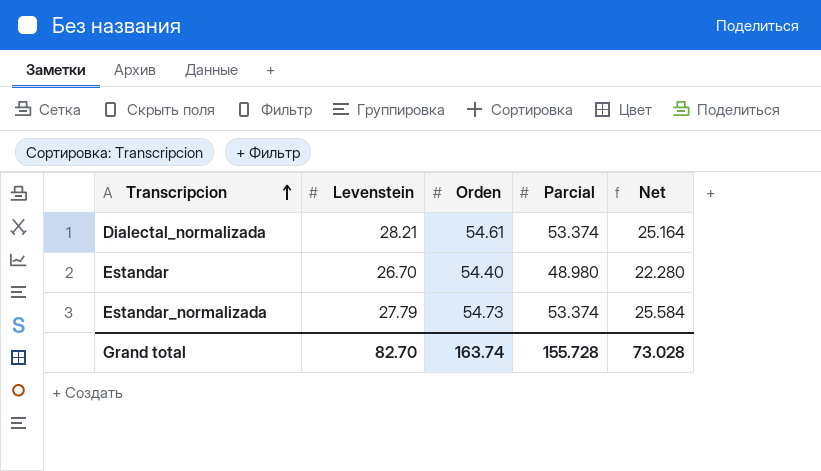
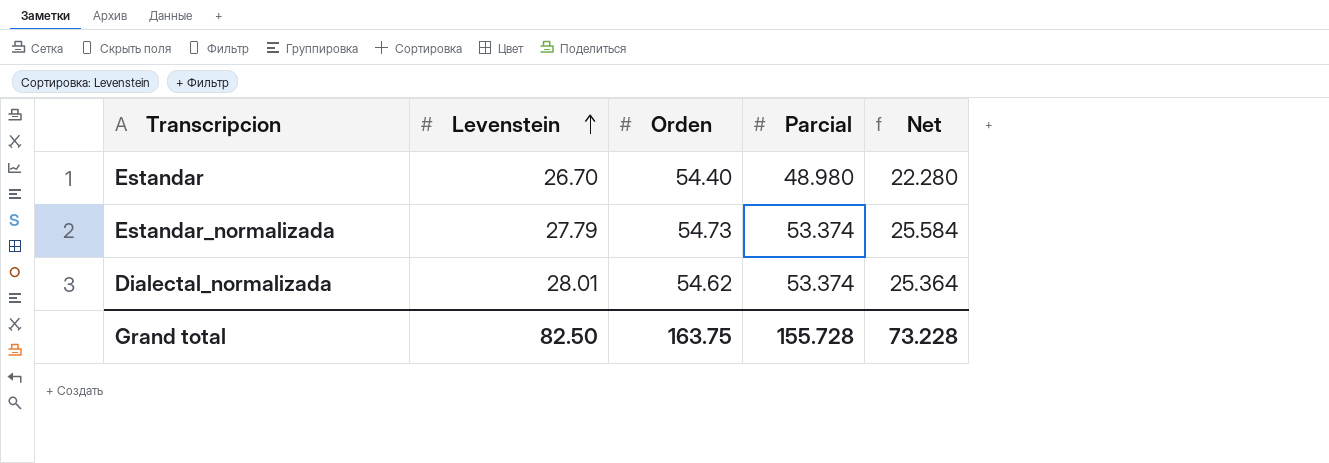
row order: Transcripcion ascending -> Levenstein ascending
Dialectal_normalizada | Levenstein: 28.21 -> 28.01
Dialectal_normalizada | Orden: 54.61 -> 54.62
Dialectal_normalizada | Net: 25.164 -> 25.364
Grand total | Levenstein: 82.70 -> 82.50
Grand total | Orden: 163.74 -> 163.75
Grand total | Net: 73.028 -> 73.228

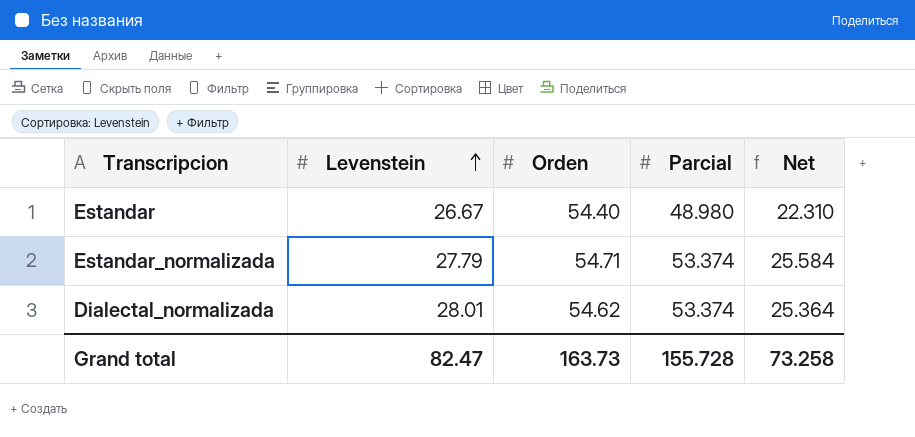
Estandar | Levenstein: 26.70 -> 26.67
Estandar | Net: 22.280 -> 22.310
Estandar_normalizada | Orden: 54.73 -> 54.71
Grand total | Levenstein: 82.50 -> 82.47
Grand total | Orden: 163.75 -> 163.73
Grand total | Net: 73.228 -> 73.258

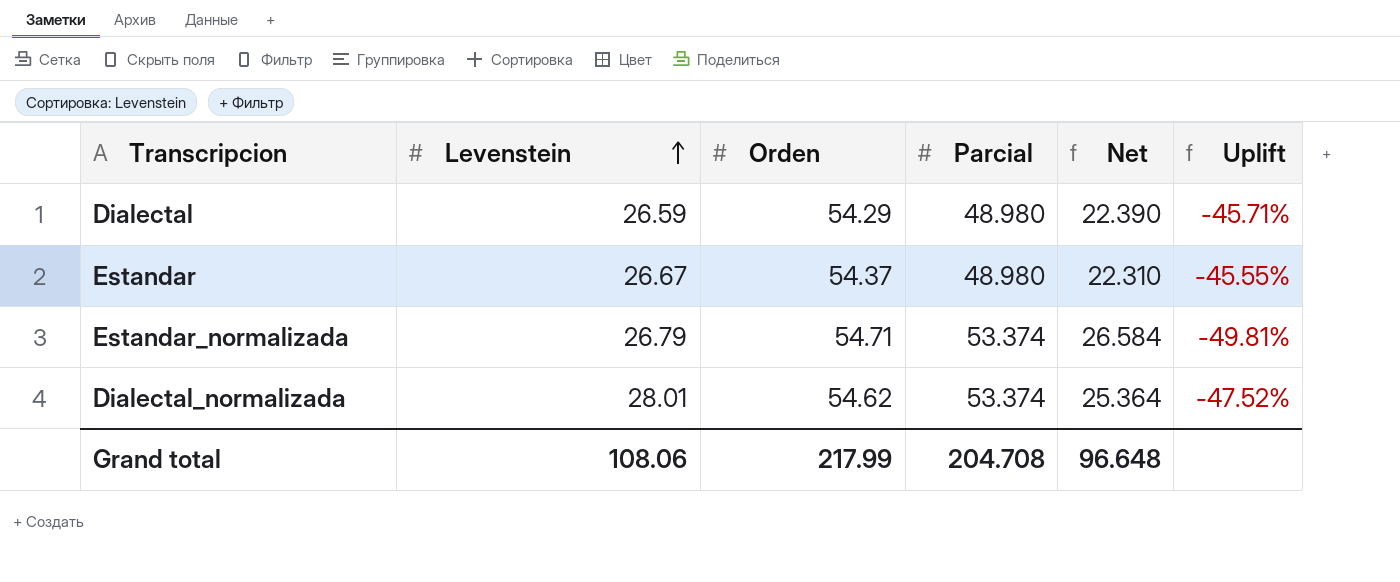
column Uplift | formula: none -> ([Levenstein] - [Parcial]) / [Parcial]
row Dialectal: none -> 26.59 | 54.29 | 48.980 | 22.390 | -45.71%
Estandar | Orden: 54.40 -> 54.37
Estandar_normalizada | Levenstein: 27.79 -> 26.79
Estandar_normalizada | Net: 25.584 -> 26.584
Grand total | Levenstein: 82.47 -> 108.06
Grand total | Orden: 163.73 -> 217.99
Grand total | Parcial: 155.728 -> 204.708
Grand total | Net: 73.258 -> 96.648

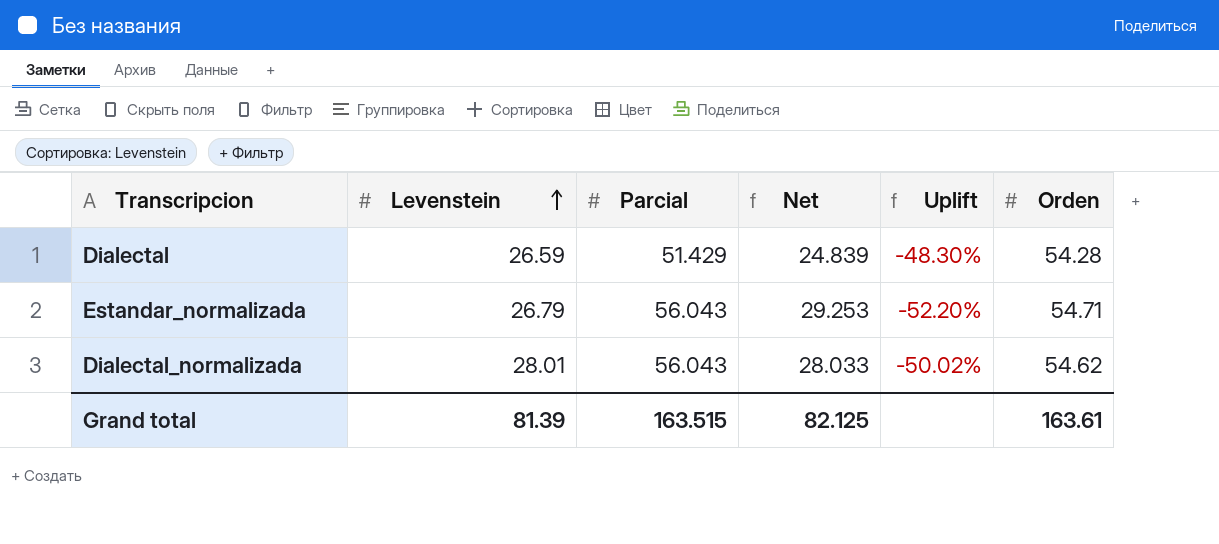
column Orden | position: 3 -> 6
row Estandar: 26.67 | 54.37 | 48.980 | 22.310 | -45.55% -> none
Dialectal | Parcial: 48.980 -> 51.429
Dialectal | Net: 22.390 -> 24.839
Dialectal | Uplift: -45.71% -> -48.30%
Dialectal | Orden: 54.29 -> 54.28
Estandar_normalizada | Parcial: 53.374 -> 56.043
Estandar_normalizada | Net: 26.584 -> 29.253
Estandar_normalizada | Uplift: -49.81% -> -52.20%
Dialectal_normalizada | Parcial: 53.374 -> 56.043
Dialectal_normalizada | Net: 25.364 -> 28.033
Dialectal_normalizada | Uplift: -47.52% -> -50.02%
Grand total | Levenstein: 108.06 -> 81.39
Grand total | Parcial: 204.708 -> 163.515
Grand total | Net: 96.648 -> 82.125
Grand total | Orden: 217.99 -> 163.61

